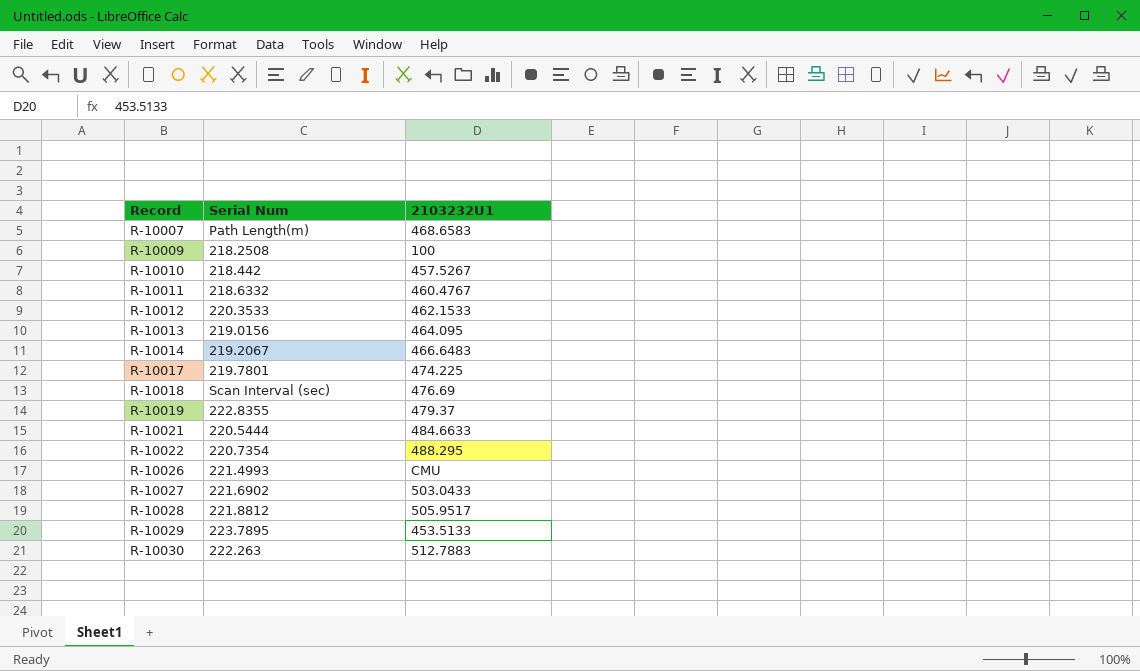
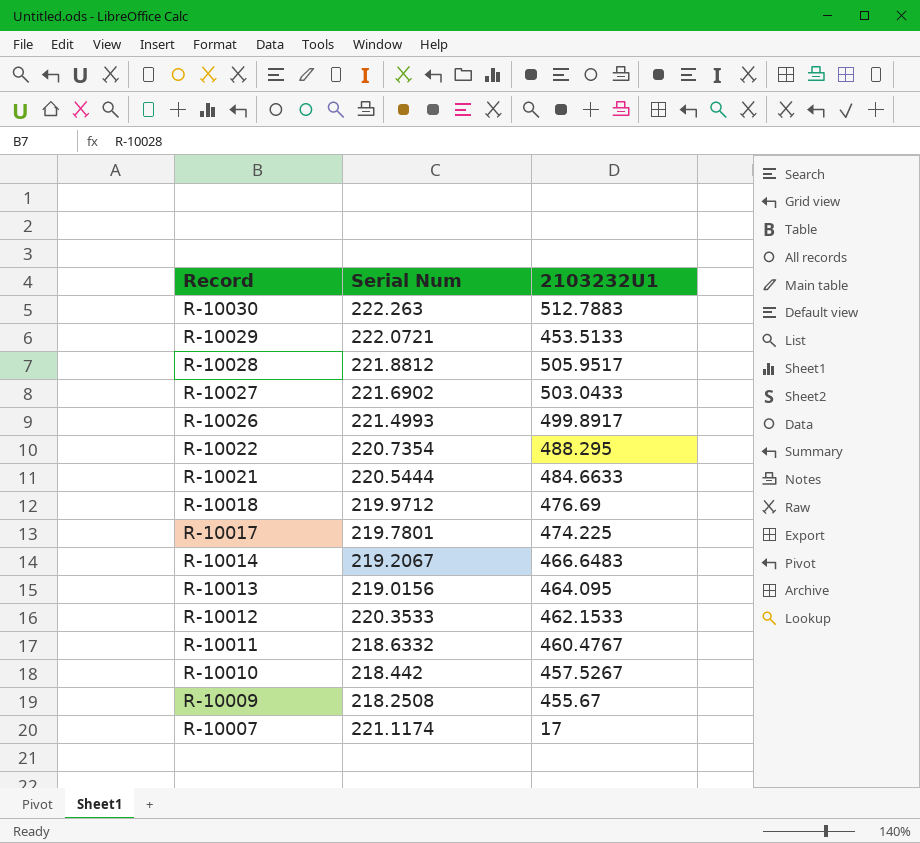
row order: Record ascending -> Record descending
row R-10019: 222.8355 | 479.37 -> none
R-10029 | Serial Num: 223.7895 -> 222.0721
R-10026 | 2103232U1: CMU -> 499.8917
R-10018 | Serial Num: Scan Interval (sec) -> 219.9712
R-10009 | 2103232U1: 100 -> 455.67
R-10007 | Serial Num: Path Length(m) -> 221.1174
R-10007 | 2103232U1: 468.6583 -> 17

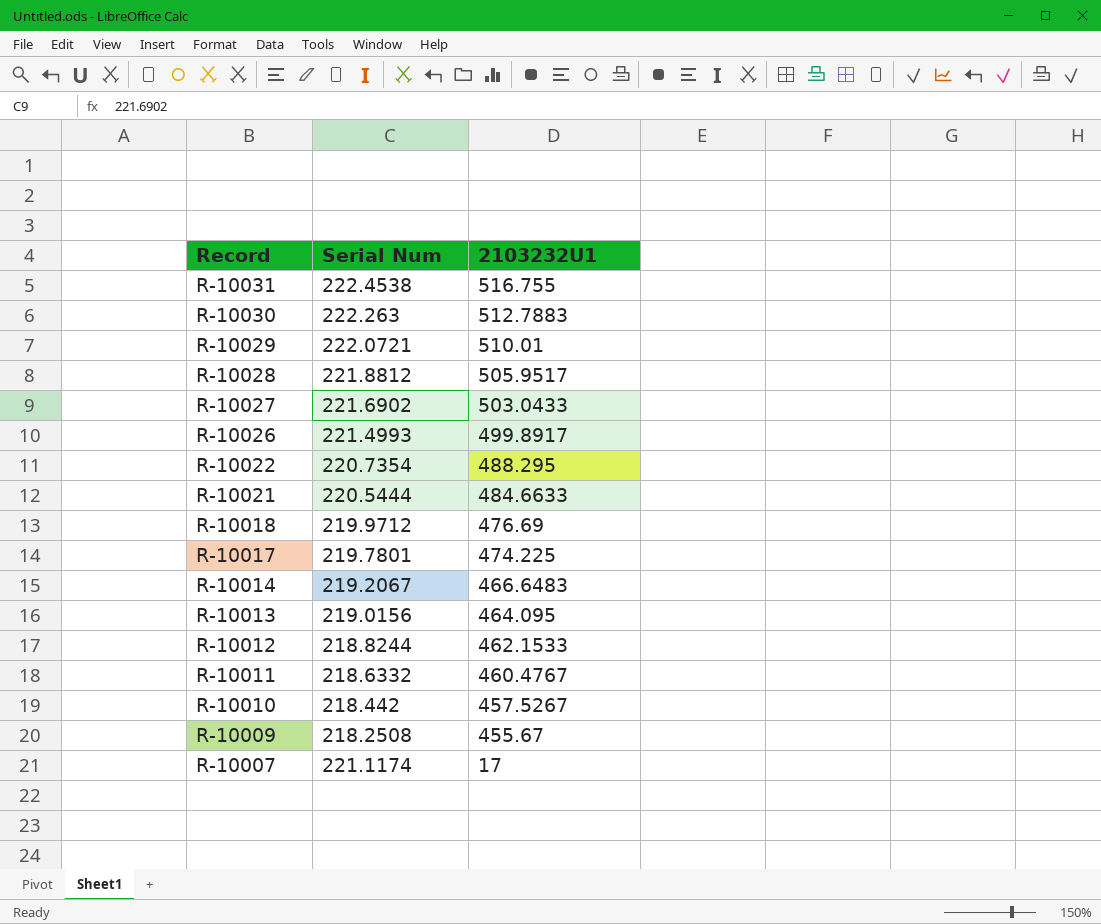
row R-10031: none -> 222.4538 | 516.755
R-10029 | 2103232U1: 453.5133 -> 510.01
R-10012 | Serial Num: 220.3533 -> 218.8244

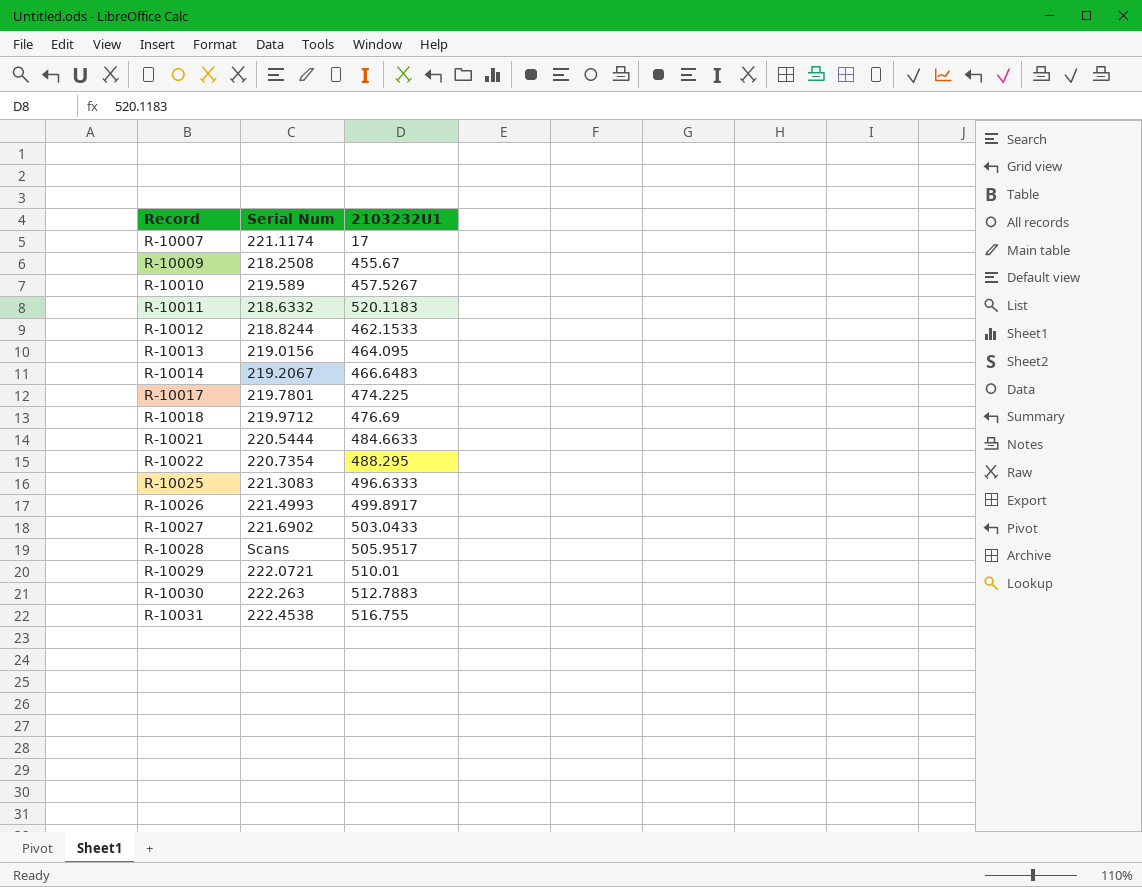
row order: Record descending -> Record ascending
R-10010 | Serial Num: 218.442 -> 219.589
R-10011 | 2103232U1: 460.4767 -> 520.1183
row R-10025: none -> 221.3083 | 496.6333
R-10028 | Serial Num: 221.8812 -> Scans

